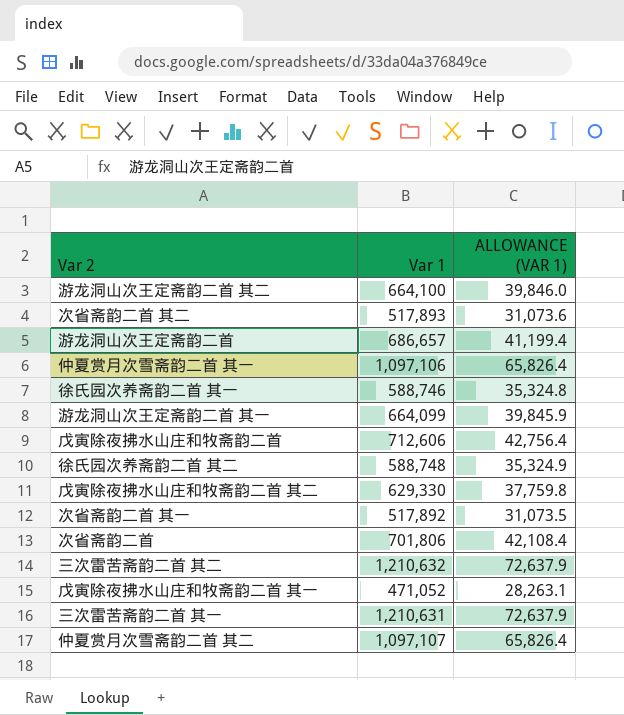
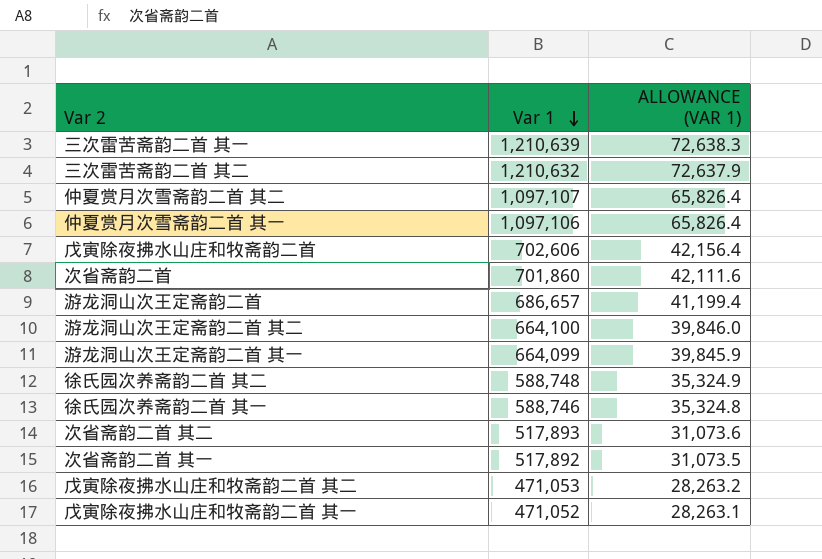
row order: none -> Var 1 descending
三次雷苦斋韵二首 其一 | Var 1: 1,210,631 -> 1,210,639
三次雷苦斋韵二首 其一 | ALLOWANCE (VAR 1): 72,637.9 -> 72,638.3
戊寅除夜拂水山庄和牧斋韵二首 | Var 1: 712,606 -> 702,606
戊寅除夜拂水山庄和牧斋韵二首 | ALLOWANCE (VAR 1): 42,756.4 -> 42,156.4
次省斋韵二首 | Var 1: 701,806 -> 701,860
次省斋韵二首 | ALLOWANCE (VAR 1): 42,108.4 -> 42,111.6
戊寅除夜拂水山庄和牧斋韵二首 其二 | Var 1: 629,330 -> 471,053
戊寅除夜拂水山庄和牧斋韵二首 其二 | ALLOWANCE (VAR 1): 37,759.8 -> 28,263.2

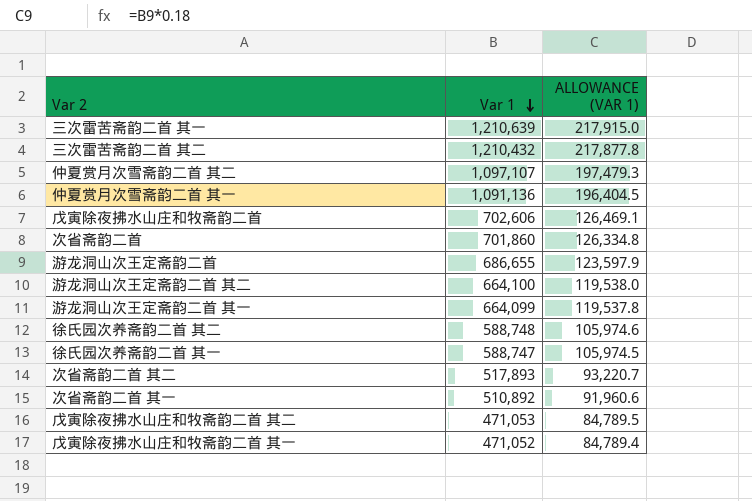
column ALLOWANCE (VAR 1) | formula: [Var 1] * 0.06 -> [Var 1] * 0.18
三次雷苦斋韵二首 其二 | Var 1: 1,210,632 -> 1,210,432
仲夏赏月次雪斋韵二首 其一 | Var 1: 1,097,106 -> 1,091,136
游龙洞山次王定斋韵二首 | Var 1: 686,657 -> 686,655
徐氏园次养斋韵二首 其一 | Var 1: 588,746 -> 588,747
次省斋韵二首 其一 | Var 1: 517,892 -> 510,892

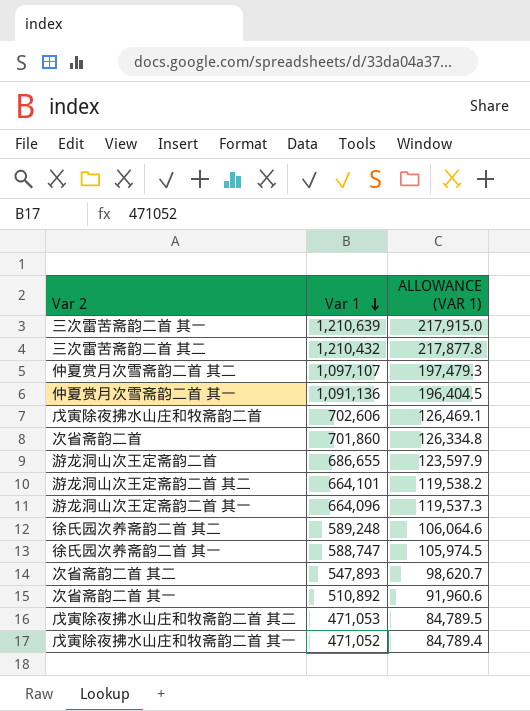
游龙洞山次王定斋韵二首 其二 | Var 1: 664,100 -> 664,101
游龙洞山次王定斋韵二首 其二 | ALLOWANCE (VAR 1): 119,538.0 -> 119,538.2
游龙洞山次王定斋韵二首 其一 | Var 1: 664,099 -> 664,096
游龙洞山次王定斋韵二首 其一 | ALLOWANCE (VAR 1): 119,537.8 -> 119,537.3
徐氏园次养斋韵二首 其二 | Var 1: 588,748 -> 589,248
徐氏园次养斋韵二首 其二 | ALLOWANCE (VAR 1): 105,974.6 -> 106,064.6
次省斋韵二首 其二 | Var 1: 517,893 -> 547,893
次省斋韵二首 其二 | ALLOWANCE (VAR 1): 93,220.7 -> 98,620.7

